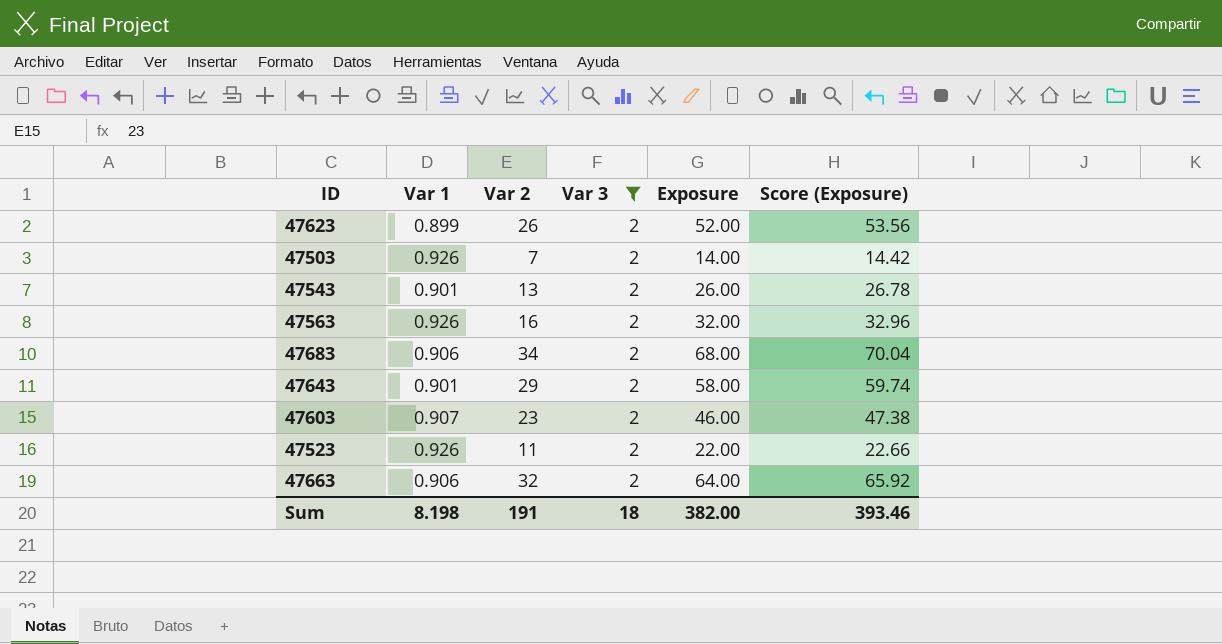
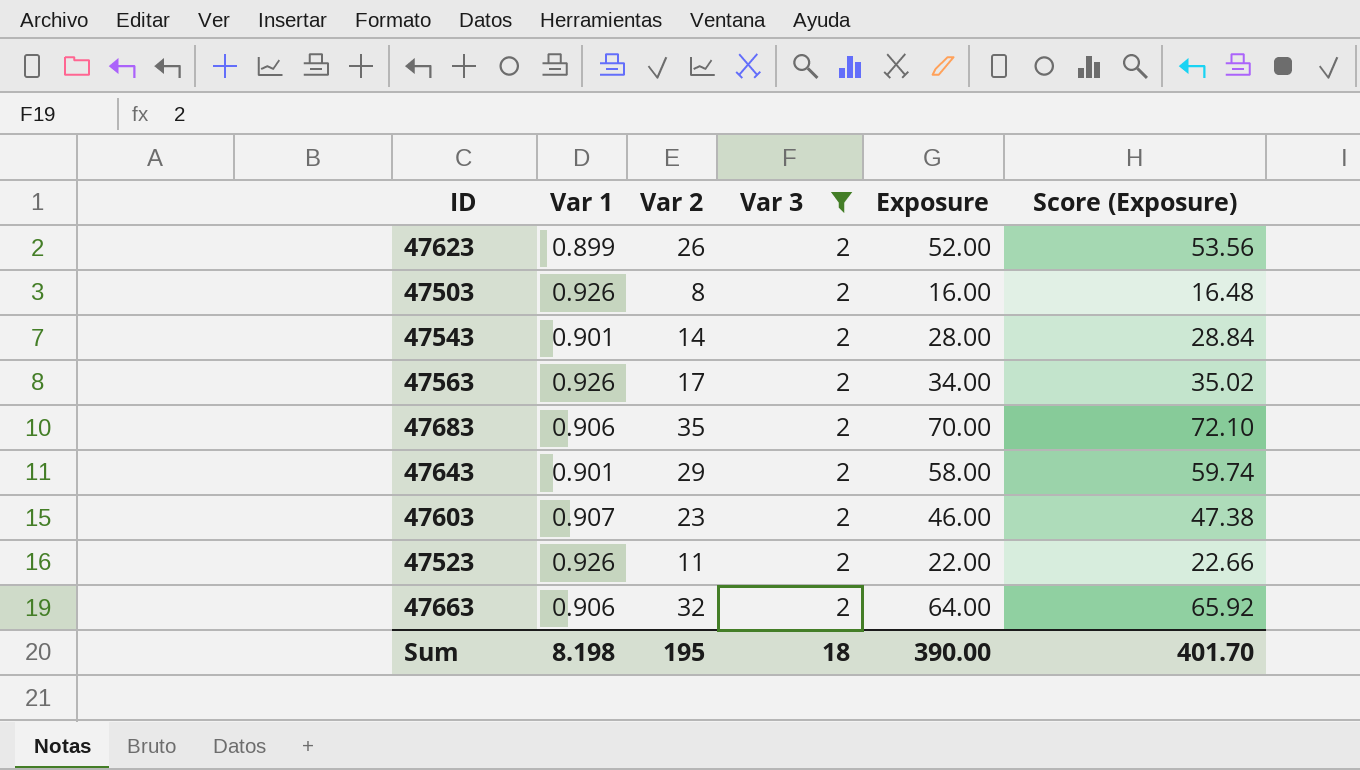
47503 | Var 2: 7 -> 8
47503 | Exposure: 14.00 -> 16.00
47503 | Score (Exposure): 14.42 -> 16.48
47543 | Var 2: 13 -> 14
47543 | Exposure: 26.00 -> 28.00
47543 | Score (Exposure): 26.78 -> 28.84
47563 | Var 2: 16 -> 17
47563 | Exposure: 32.00 -> 34.00
47563 | Score (Exposure): 32.96 -> 35.02
47683 | Var 2: 34 -> 35
47683 | Exposure: 68.00 -> 70.00
47683 | Score (Exposure): 70.04 -> 72.10
Sum | Var 2: 191 -> 195
Sum | Exposure: 382.00 -> 390.00
Sum | Score (Exposure): 393.46 -> 401.70

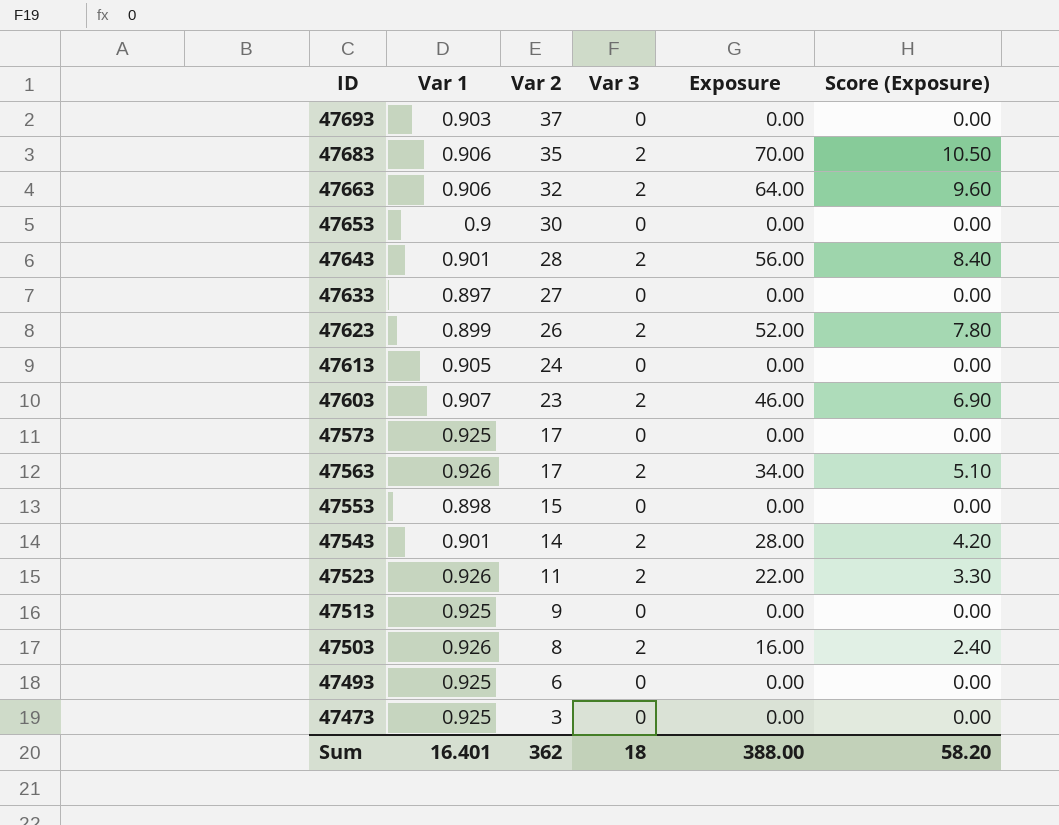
filter: Var 3 = 2 -> none
row order: none -> ID descending
column Score (Exposure) | formula: [Exposure] * 1.03 -> [Exposure] * 0.15
47643 | Var 2: 29 -> 28
47643 | Exposure: 58.00 -> 56.00
Sum | Var 1: 8.198 -> 16.401
Sum | Var 2: 195 -> 362
Sum | Exposure: 390.00 -> 388.00
Sum | Score (Exposure): 401.70 -> 58.20

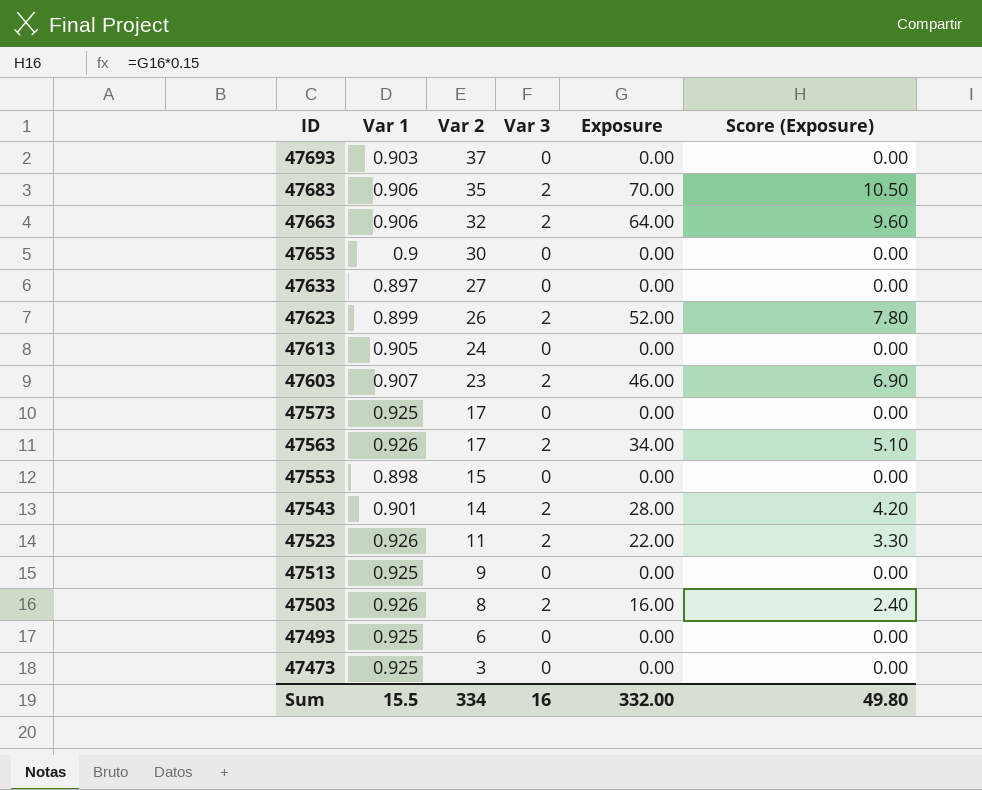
row 47643: 0.901 | 28 | 2 | 56.00 | 8.40 -> none
Sum | Var 1: 16.401 -> 15.5
Sum | Var 2: 362 -> 334
Sum | Var 3: 18 -> 16
Sum | Exposure: 388.00 -> 332.00
Sum | Score (Exposure): 58.20 -> 49.80

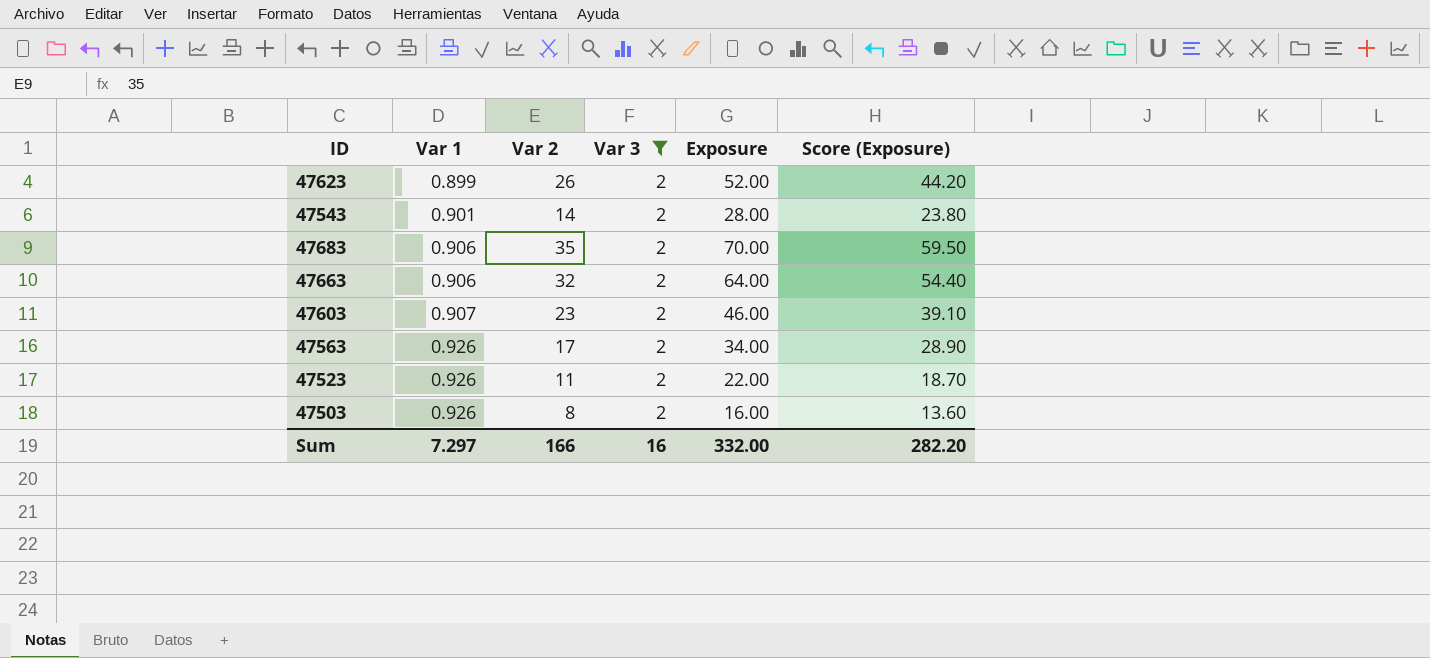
filter: none -> Var 3 = 2
row order: ID descending -> Var 1 ascending
column Score (Exposure) | formula: [Exposure] * 0.15 -> [Exposure] * 0.85
Sum | Var 1: 15.5 -> 7.297
Sum | Var 2: 334 -> 166
Sum | Score (Exposure): 49.80 -> 282.20

